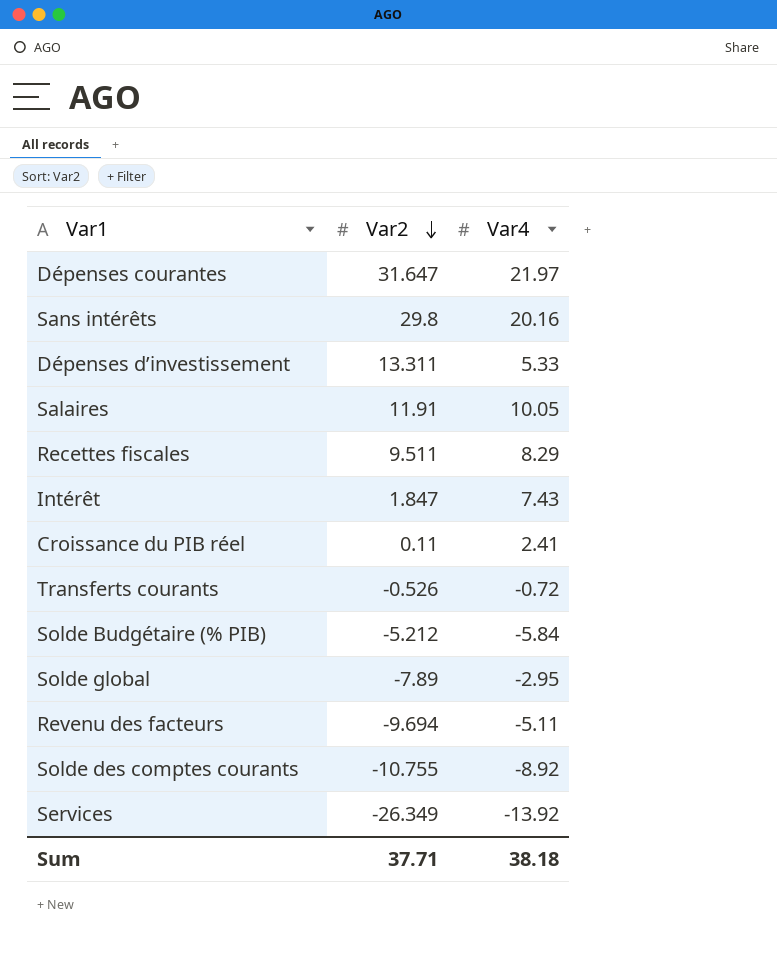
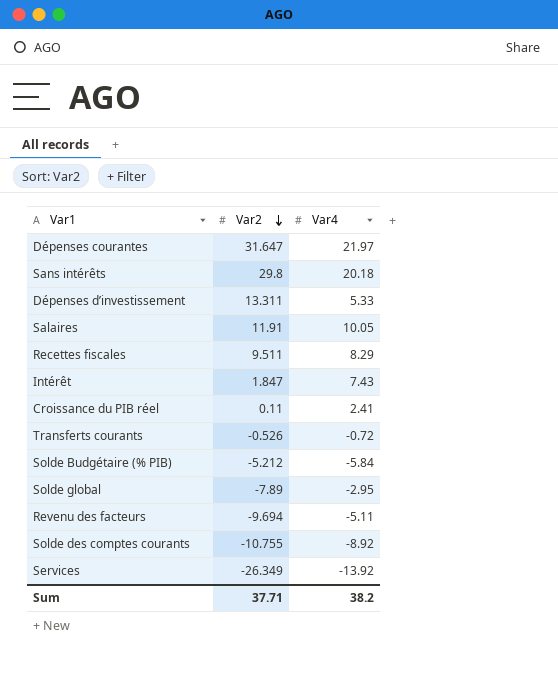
Sans intérêts | Var4: 20.16 -> 20.18
Sum | Var4: 38.18 -> 38.2

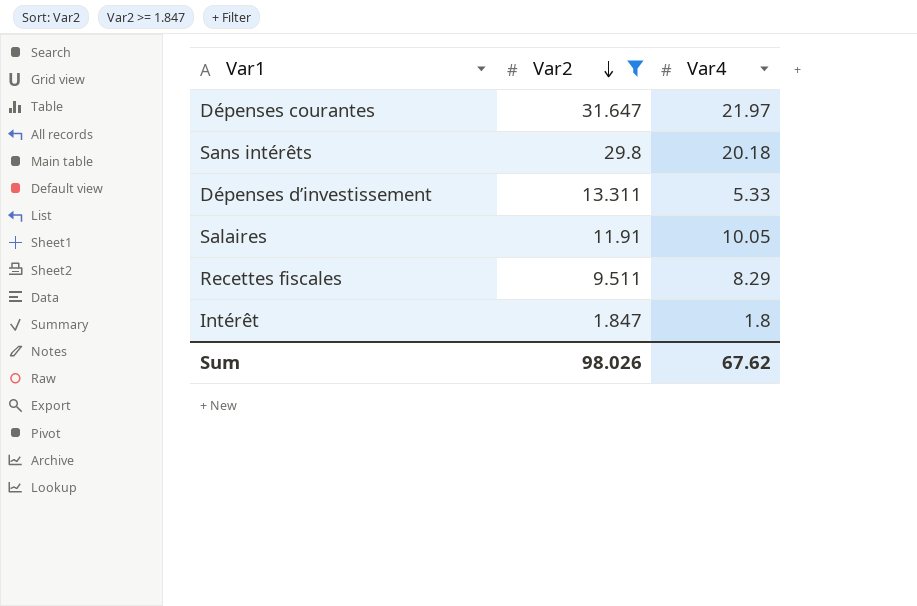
filter: none -> Var2 >= 1.847
Intérêt | Var4: 7.43 -> 1.8
Sum | Var2: 37.71 -> 98.026
Sum | Var4: 38.2 -> 67.62

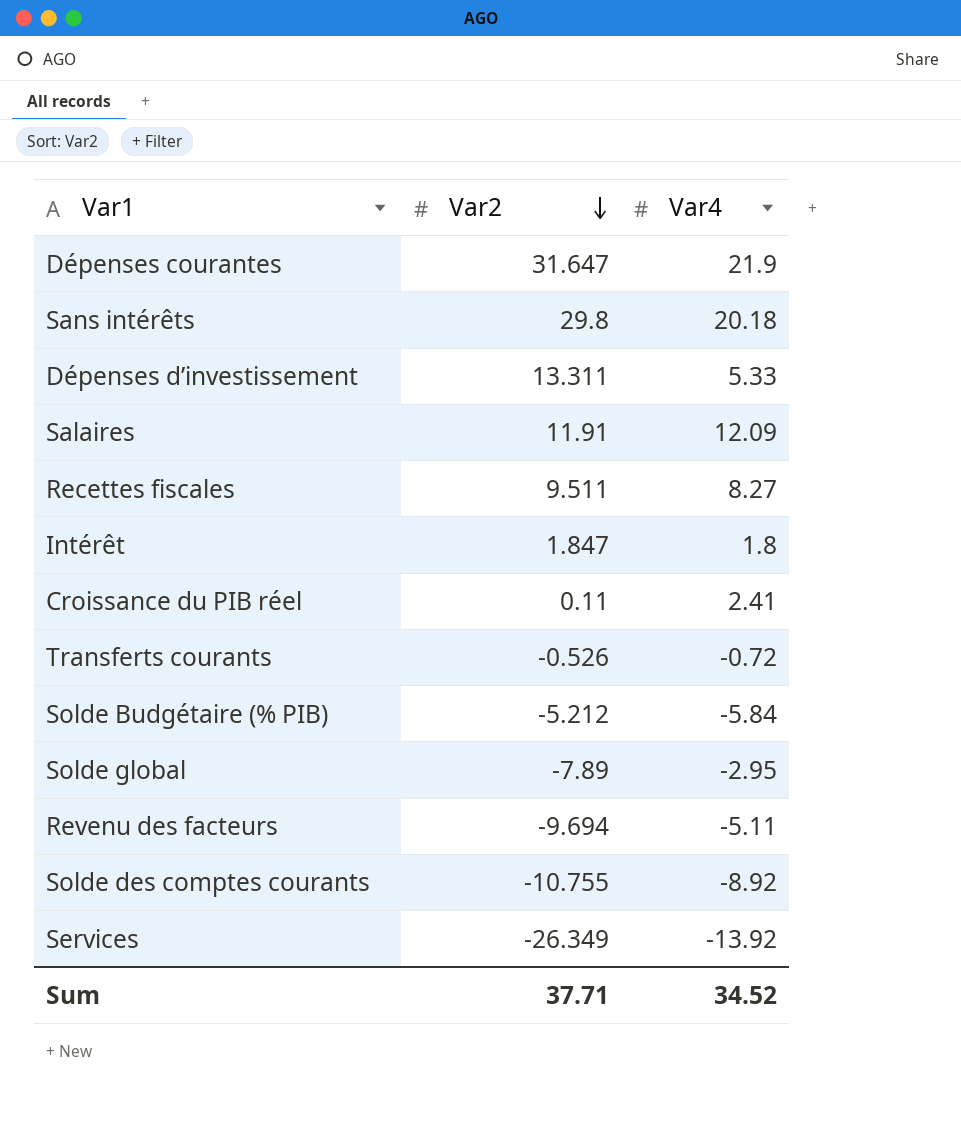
filter: Var2 >= 1.847 -> none
Dépenses courantes | Var4: 21.97 -> 21.9
Salaires | Var4: 10.05 -> 12.09
Recettes fiscales | Var4: 8.29 -> 8.27
Sum | Var2: 98.026 -> 37.71
Sum | Var4: 67.62 -> 34.52

